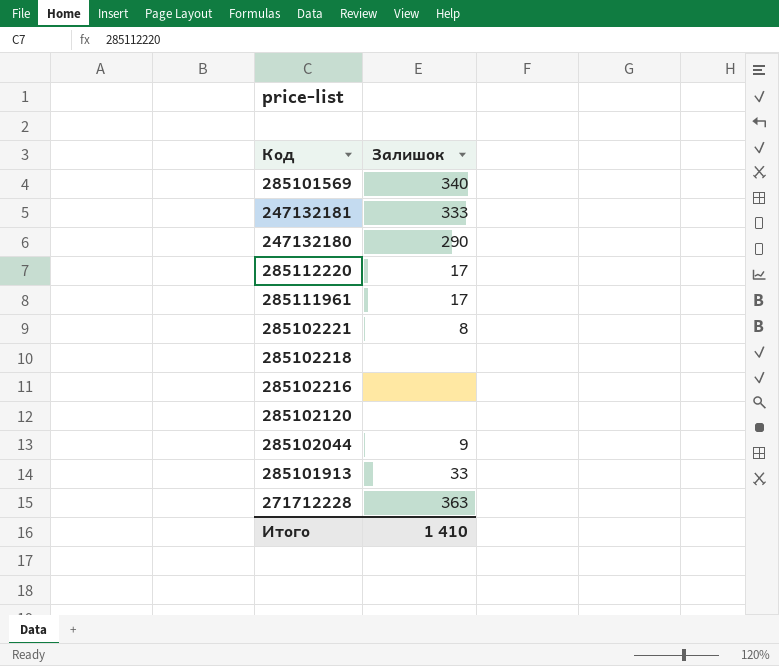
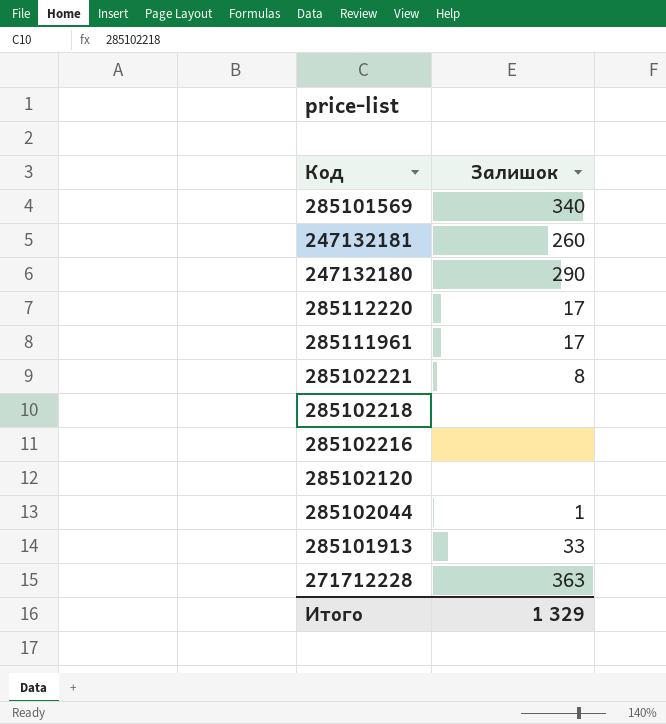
247132181 | Залишок: 333 -> 260
285102044 | Залишок: 9 -> 1
Итого | Залишок: 1 410 -> 1 329

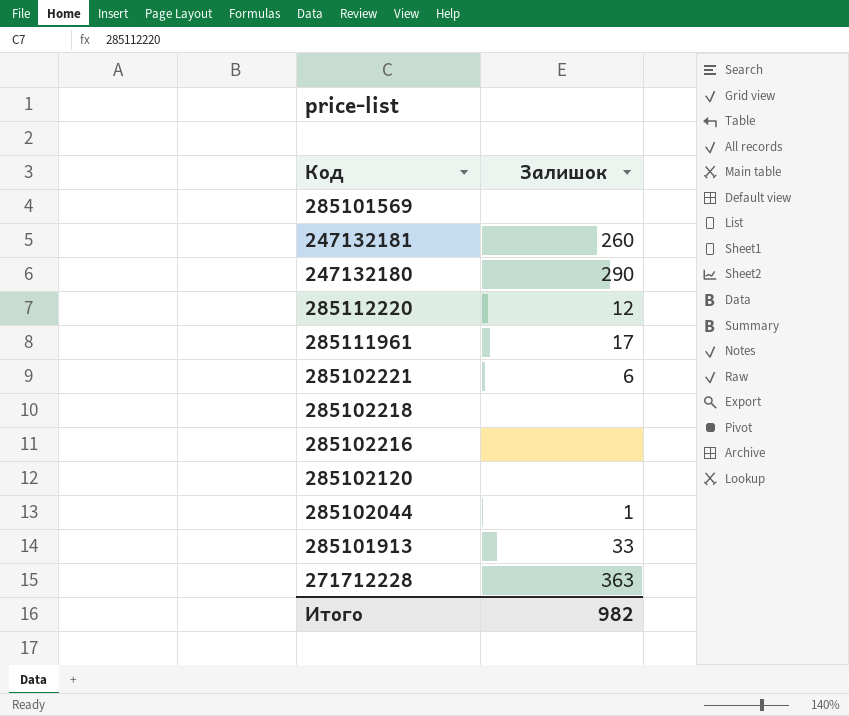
285101569 | Залишок: 340 -> none
285112220 | Залишок: 17 -> 12
285102221 | Залишок: 8 -> 6
Итого | Залишок: 1 329 -> 982

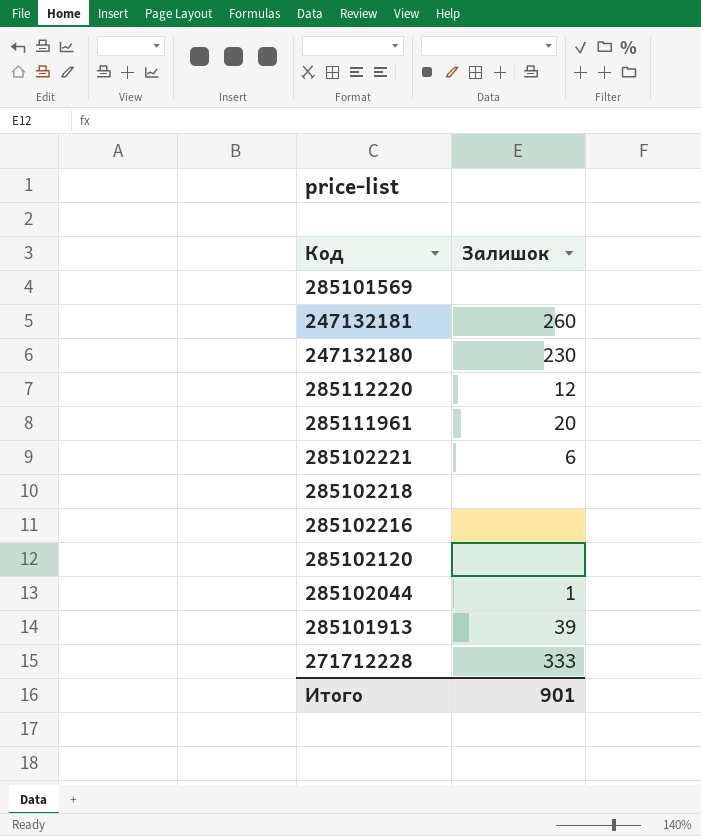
247132180 | Залишок: 290 -> 230
285111961 | Залишок: 17 -> 20
285101913 | Залишок: 33 -> 39
271712228 | Залишок: 363 -> 333
Итого | Залишок: 982 -> 901

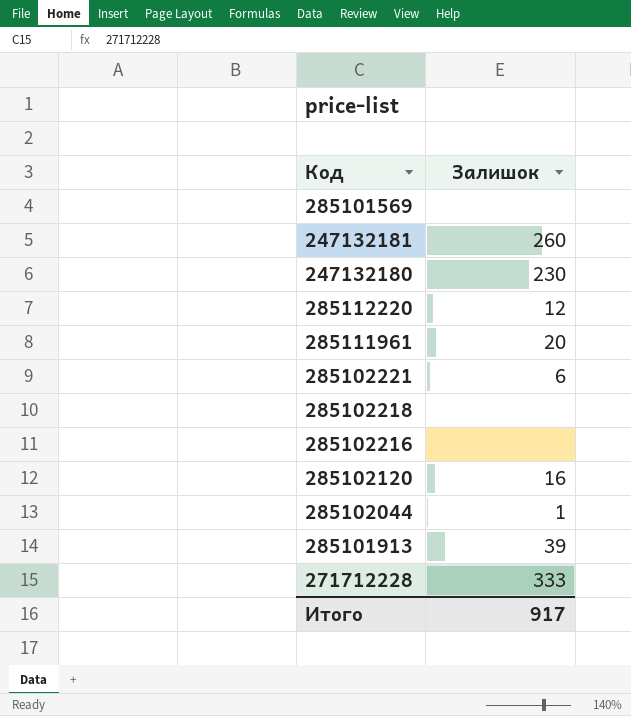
285102120 | Залишок: none -> 16
Итого | Залишок: 901 -> 917

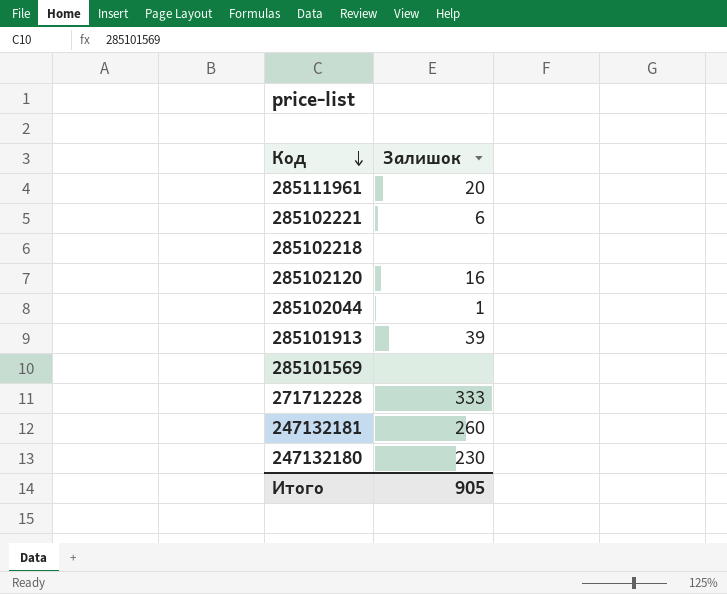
row order: none -> Код descending
row 285112220: 12 -> none
row 285102216: none -> none
Итого | Залишок: 917 -> 905

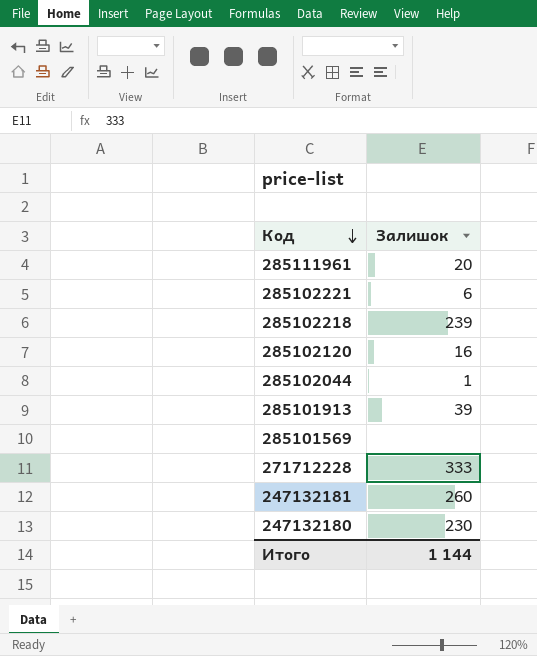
285102218 | Залишок: none -> 239
Итого | Залишок: 905 -> 1 144

